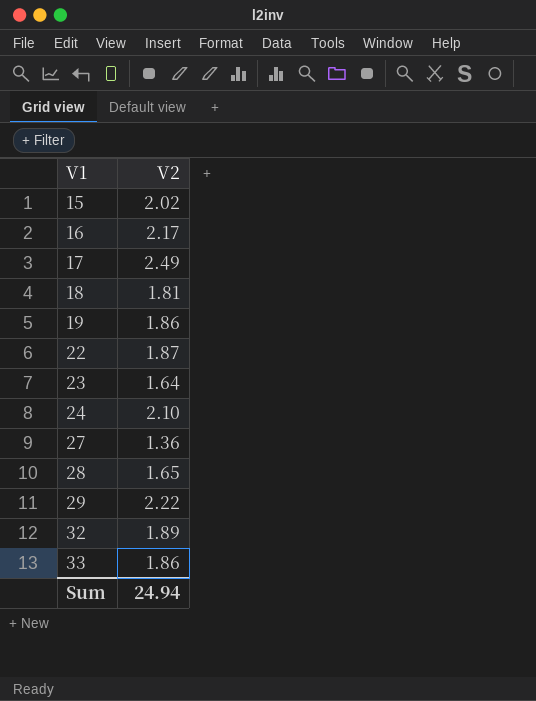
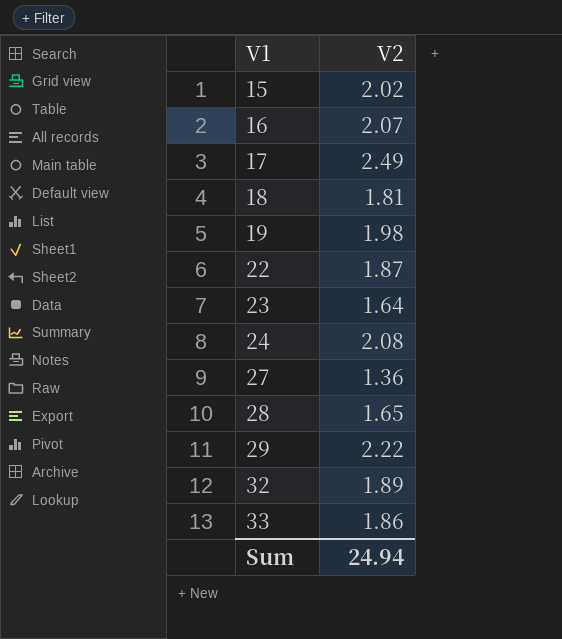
16 | V2: 2.17 -> 2.07
19 | V2: 1.86 -> 1.98
24 | V2: 2.10 -> 2.08

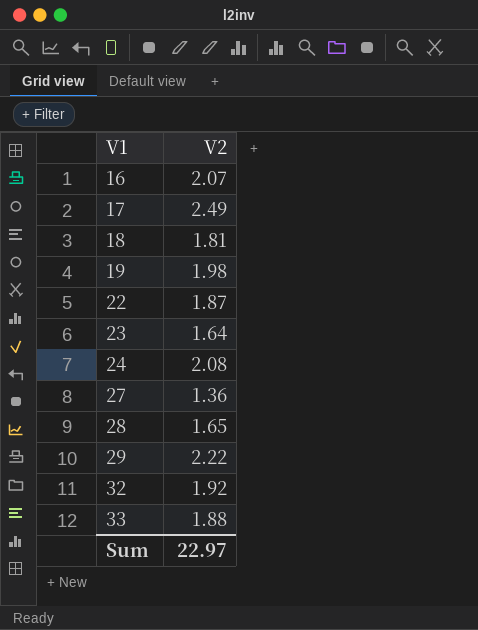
row 15: 2.02 -> none
32 | V2: 1.89 -> 1.92
33 | V2: 1.86 -> 1.88
Sum | V2: 24.94 -> 22.97

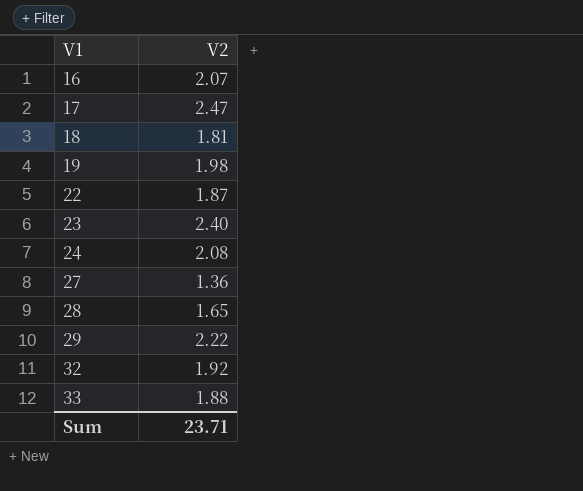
17 | V2: 2.49 -> 2.47
23 | V2: 1.64 -> 2.40
Sum | V2: 22.97 -> 23.71

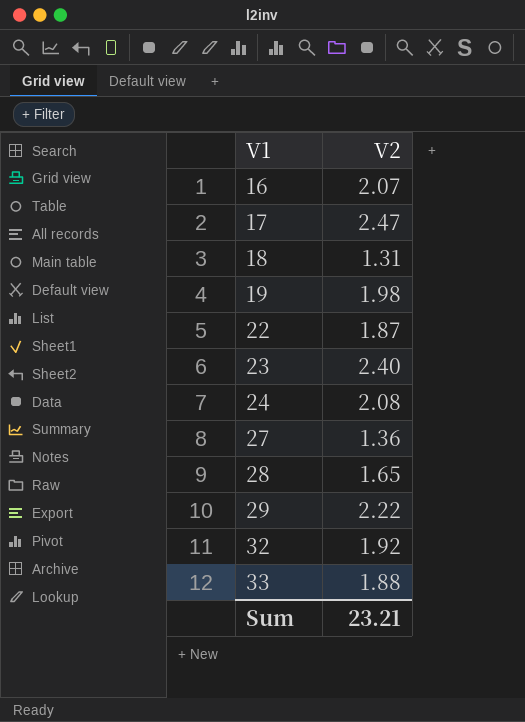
18 | V2: 1.81 -> 1.31
Sum | V2: 23.71 -> 23.21

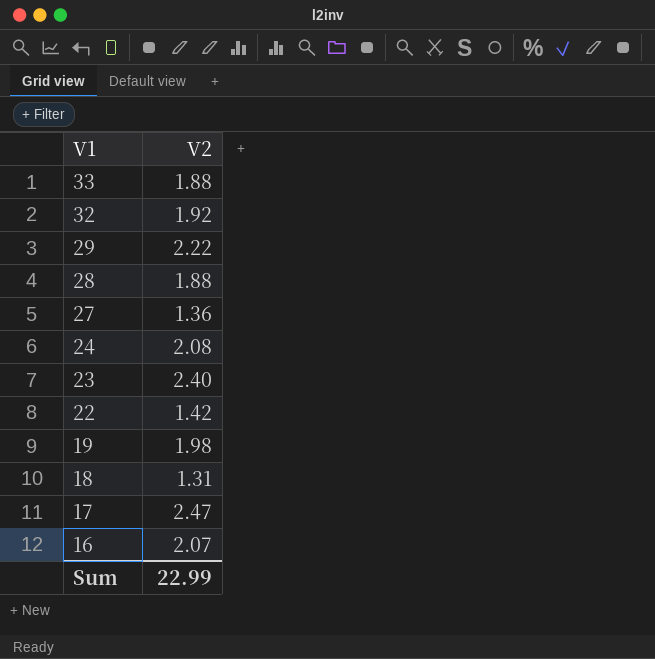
row order: V1 ascending -> V1 descending
28 | V2: 1.65 -> 1.88
22 | V2: 1.87 -> 1.42
Sum | V2: 23.21 -> 22.99

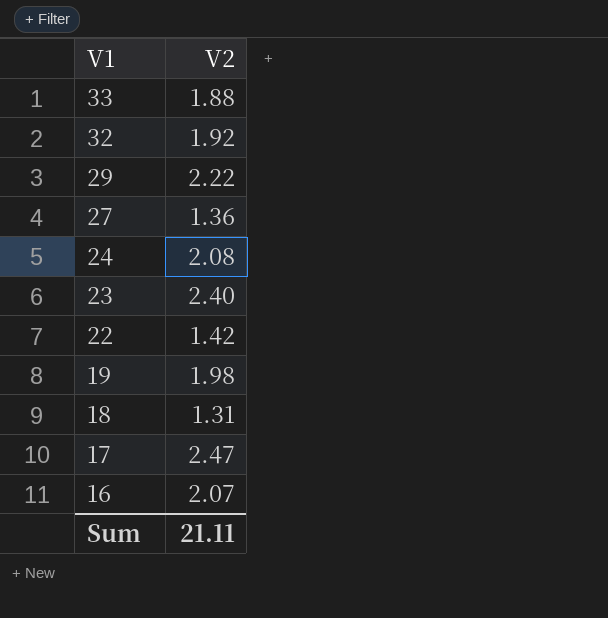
row 28: 1.88 -> none
Sum | V2: 22.99 -> 21.11

